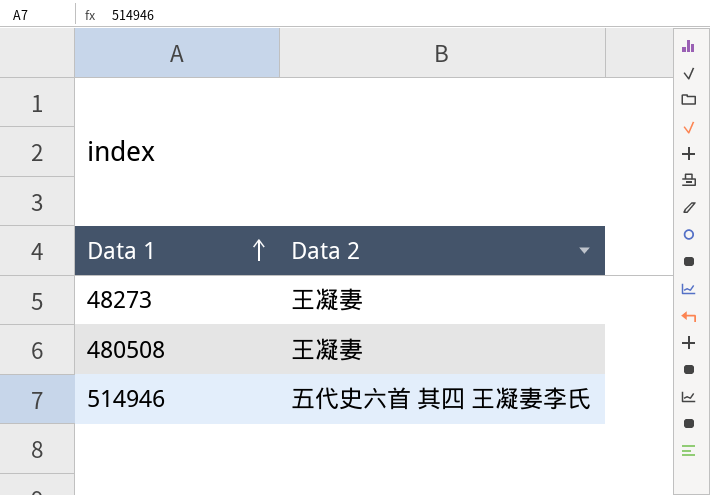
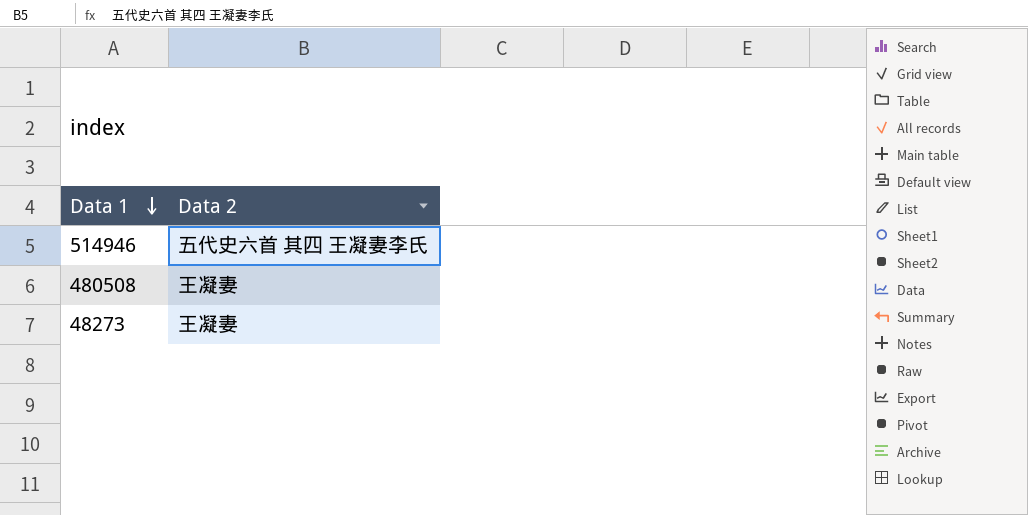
row order: Data 1 ascending -> Data 1 descending

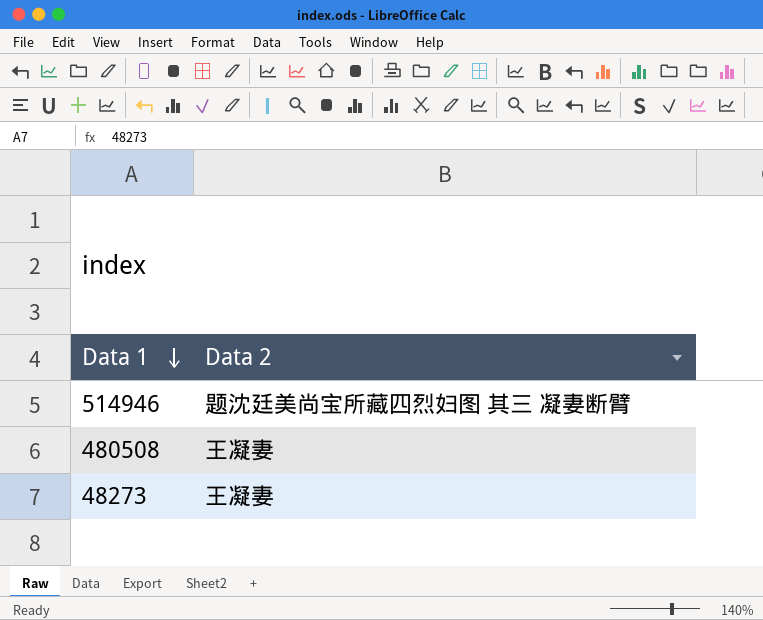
514946 | Data 2: 五代史六首 其四 王凝妻李氏 -> 题沈廷美尚宝所藏四烈妇图 其三 凝妻断臂

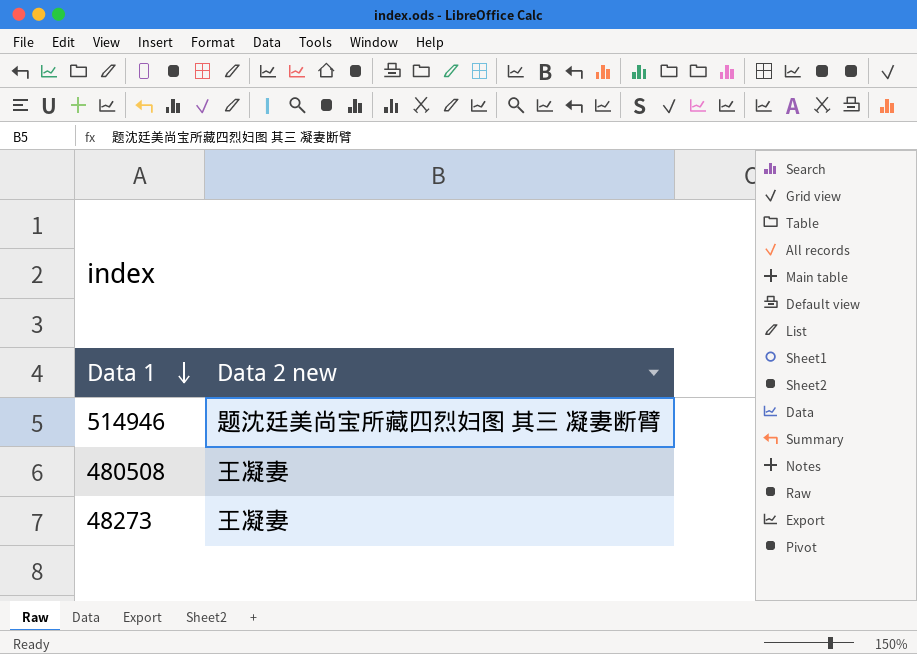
column name: Data 2 -> Data 2 new

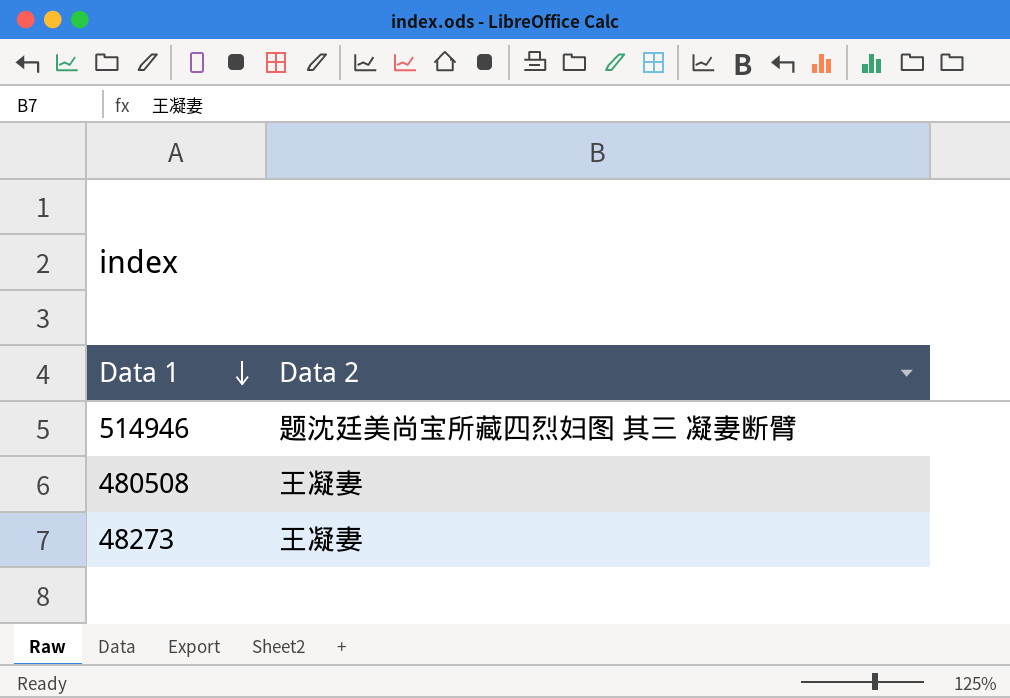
column name: Data 2 new -> Data 2

